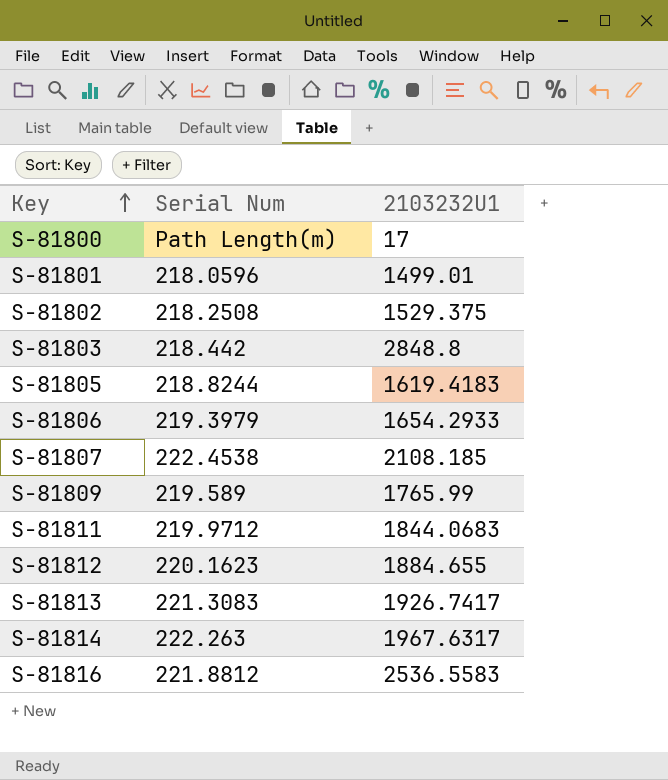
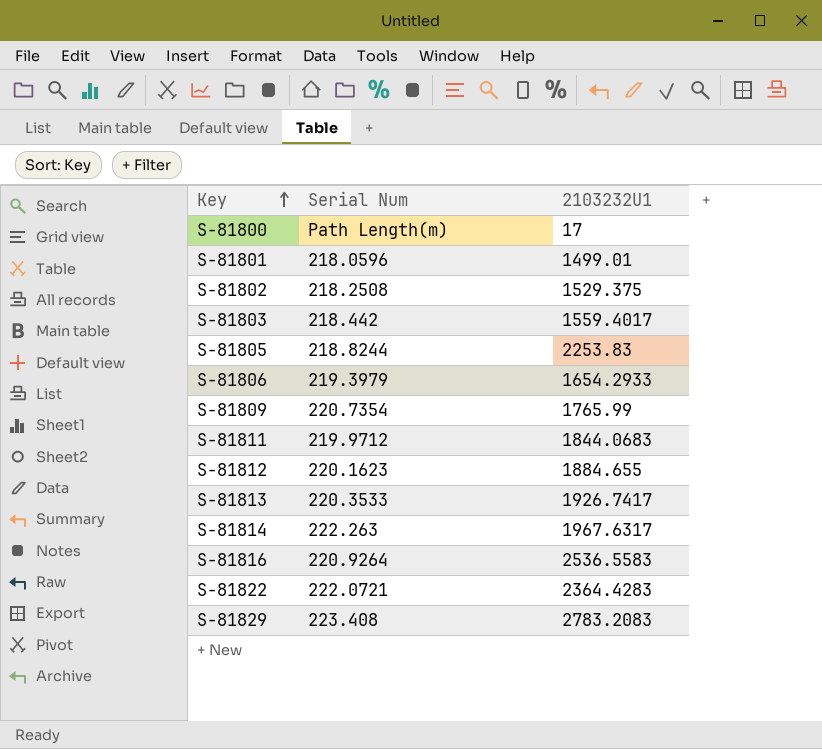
row S-81807: 222.4538 | 2108.185 -> none
S-81803 | 2103232U1: 2848.8 -> 1559.4017
S-81805 | 2103232U1: 1619.4183 -> 2253.83
S-81809 | Serial Num: 219.589 -> 220.7354
S-81813 | Serial Num: 221.3083 -> 220.3533
S-81816 | Serial Num: 221.8812 -> 220.9264
row S-81822: none -> 222.0721 | 2364.4283
row S-81829: none -> 223.408 | 2783.2083

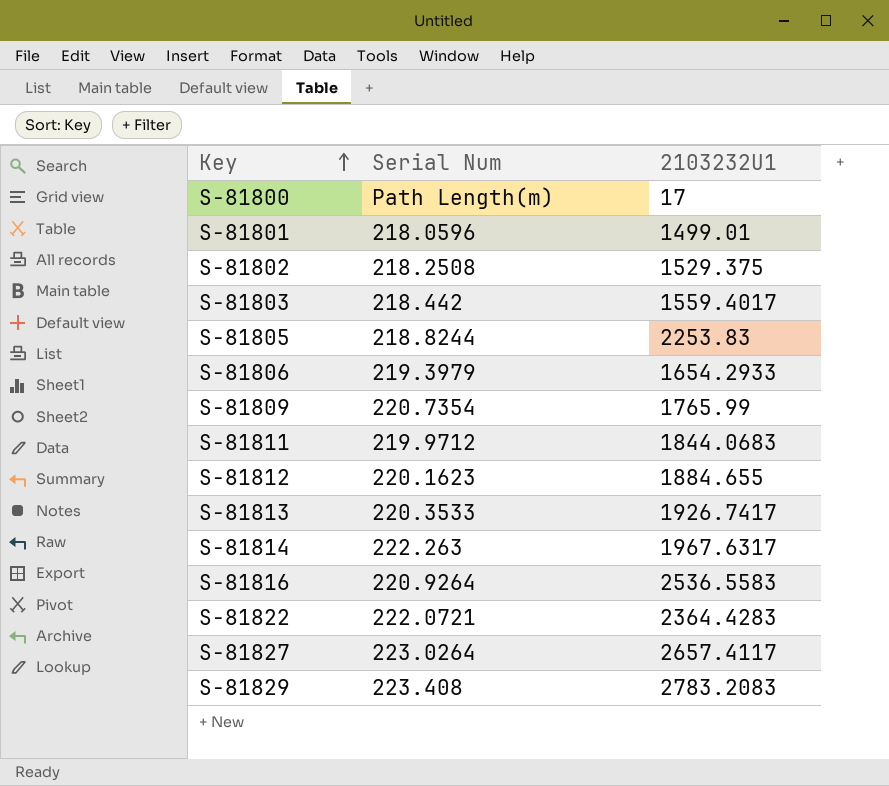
row S-81827: none -> 223.0264 | 2657.4117

